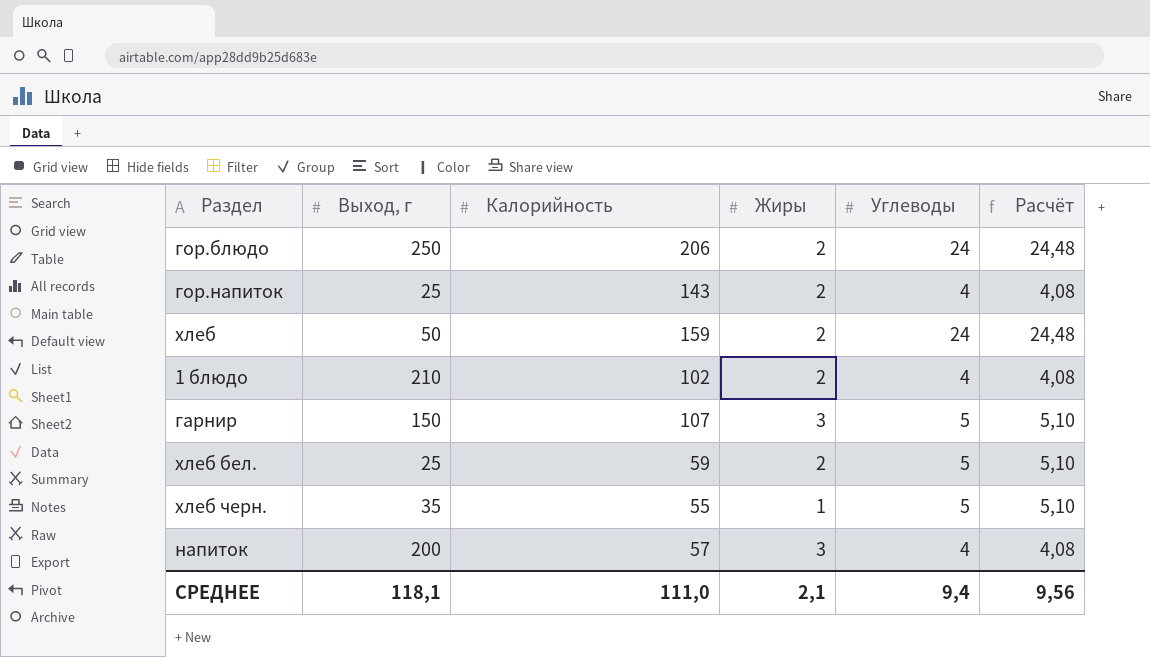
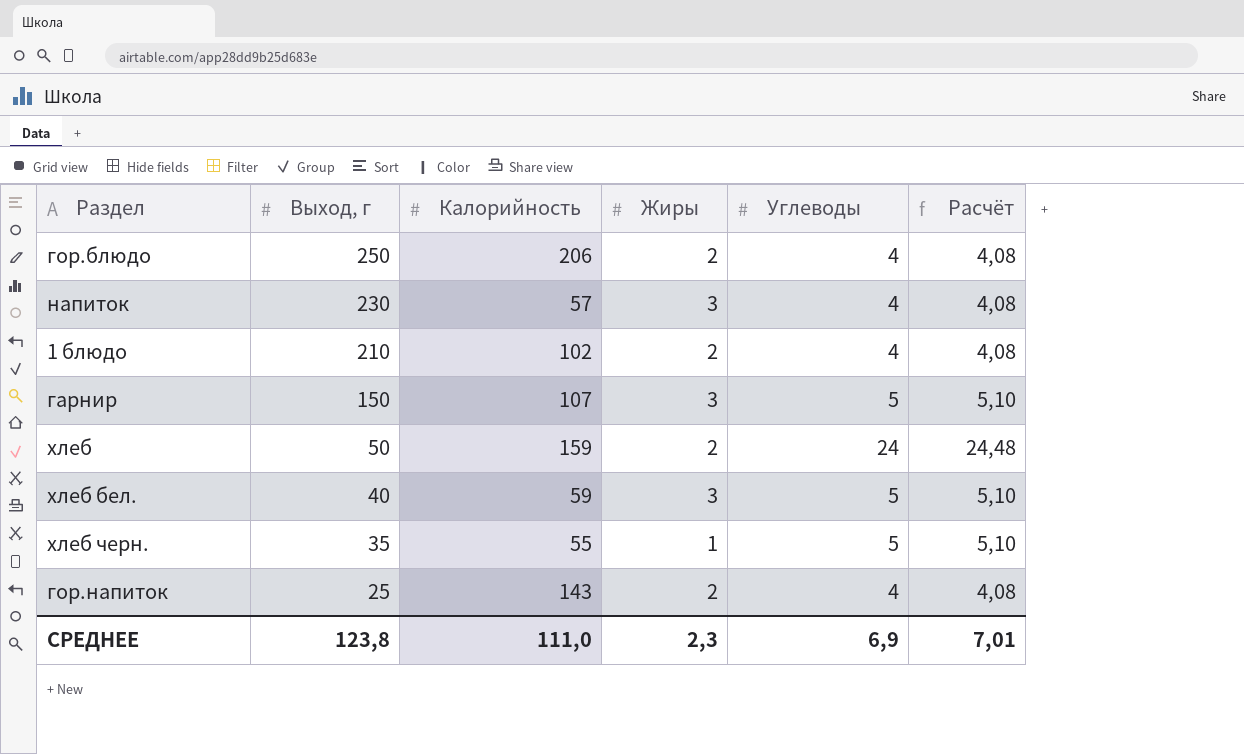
row order: none -> Выход, г descending
гор.блюдо | Углеводы: 24 -> 4
гор.блюдо | Расчёт: 24,48 -> 4,08
напиток | Выход, г: 200 -> 230
хлеб бел. | Выход, г: 25 -> 40
хлеб бел. | Жиры: 2 -> 3
СРЕДНЕЕ | Выход, г: 118,1 -> 123,8
СРЕДНЕЕ | Жиры: 2,1 -> 2,3
СРЕДНЕЕ | Углеводы: 9,4 -> 6,9
СРЕДНЕЕ | Расчёт: 9,56 -> 7,01

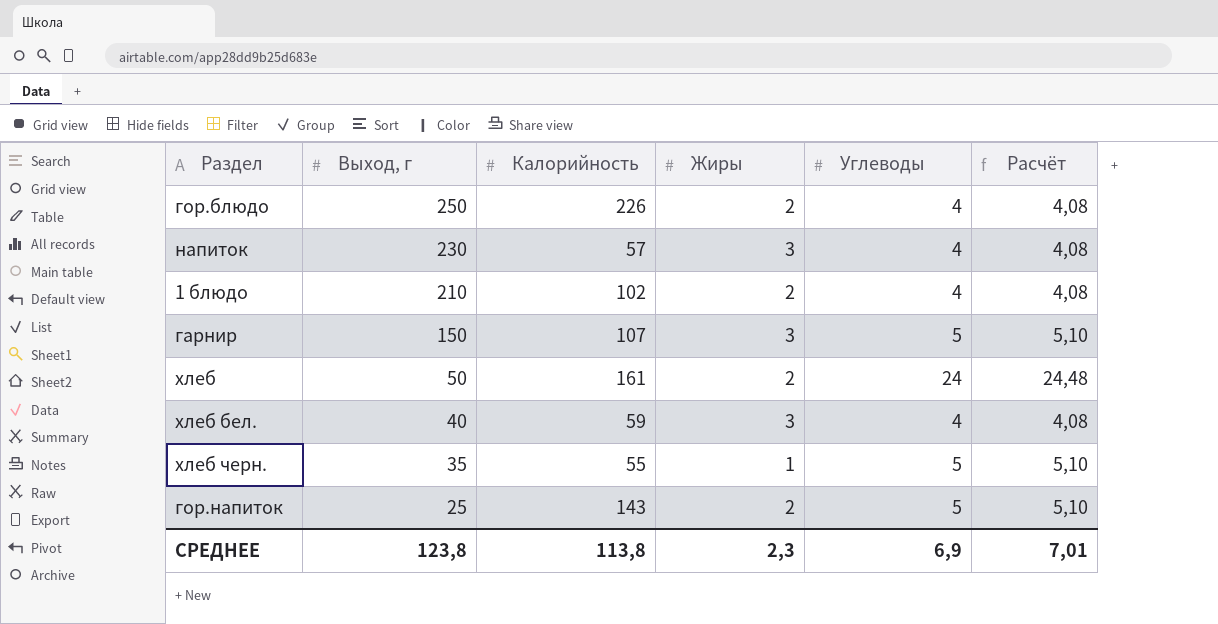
гор.блюдо | Калорийность: 206 -> 226
хлеб | Калорийность: 159 -> 161
хлеб бел. | Углеводы: 5 -> 4
хлеб бел. | Расчёт: 5,10 -> 4,08
гор.напиток | Углеводы: 4 -> 5
гор.напиток | Расчёт: 4,08 -> 5,10
СРЕДНЕЕ | Калорийность: 111,0 -> 113,8

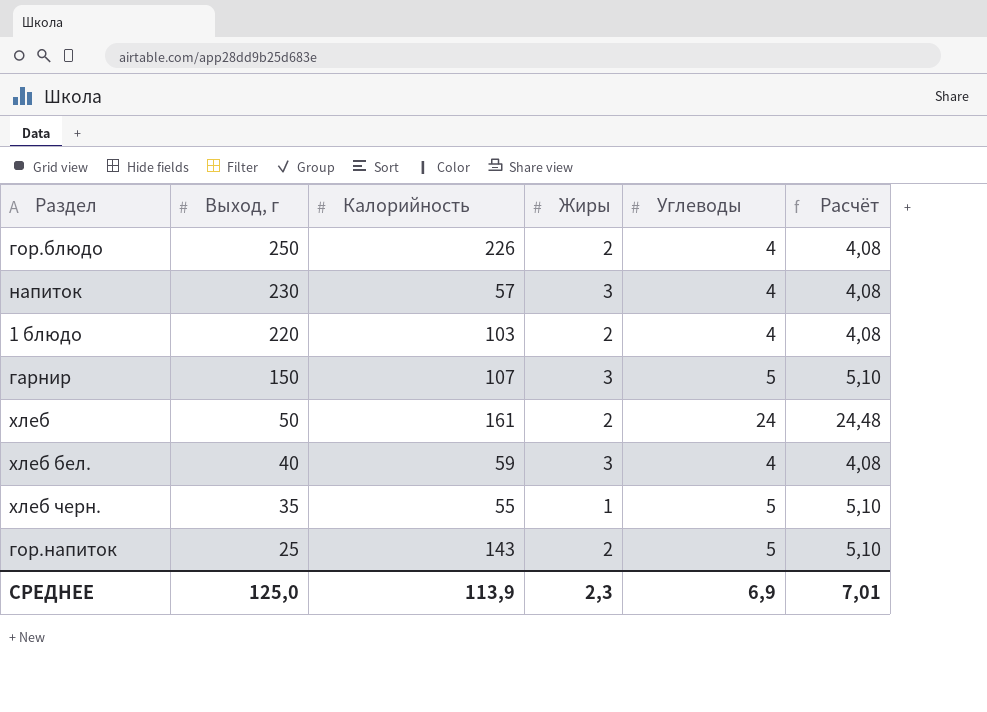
1 блюдо | Выход, г: 210 -> 220
1 блюдо | Калорийность: 102 -> 103
СРЕДНЕЕ | Выход, г: 123,8 -> 125,0
СРЕДНЕЕ | Калорийность: 113,8 -> 113,9

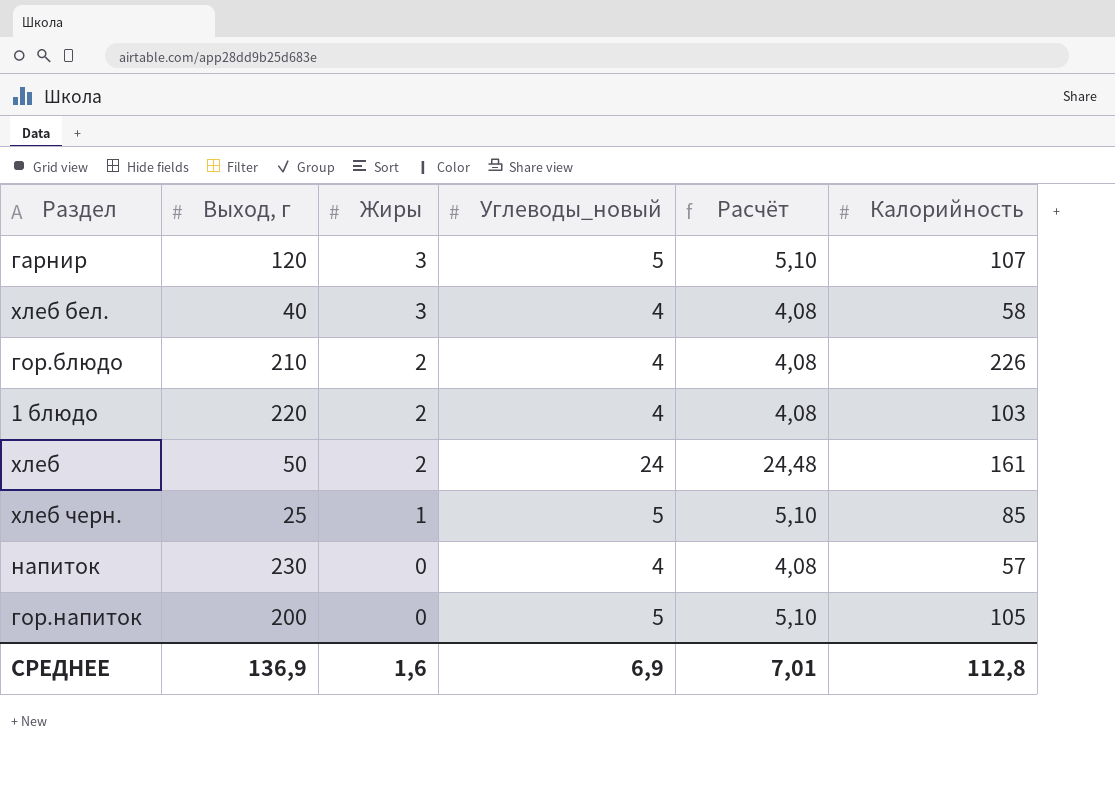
row order: Выход, г descending -> Жиры descending
column name: Углеводы -> Углеводы_новый
column Калорийность | position: 3 -> 6
гарнир | Выход, г: 150 -> 120
хлеб бел. | Калорийность: 59 -> 58
гор.блюдо | Выход, г: 250 -> 210
хлеб черн. | Выход, г: 35 -> 25
хлеб черн. | Калорийность: 55 -> 85
напиток | Жиры: 3 -> 0
гор.напиток | Выход, г: 25 -> 200
гор.напиток | Жиры: 2 -> 0
гор.напиток | Калорийность: 143 -> 105
СРЕДНЕЕ | Выход, г: 125,0 -> 136,9
СРЕДНЕЕ | Жиры: 2,3 -> 1,6
СРЕДНЕЕ | Калорийность: 113,9 -> 112,8

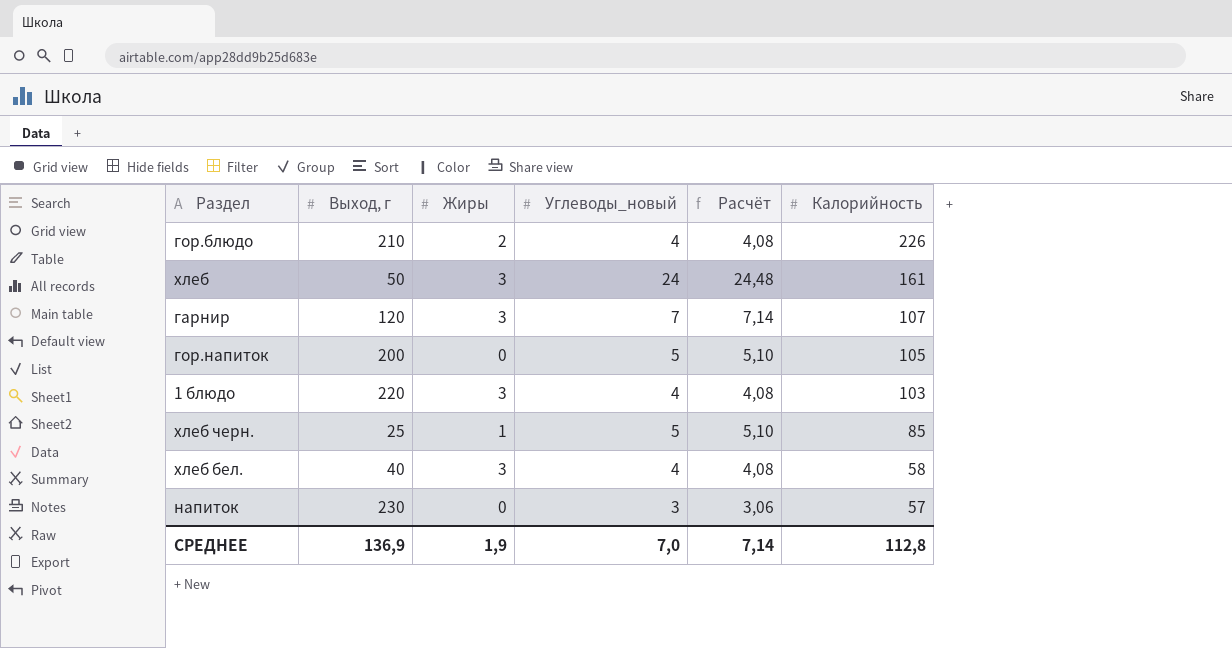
row order: Жиры descending -> Калорийность descending
хлеб | Жиры: 2 -> 3
гарнир | Углеводы_новый: 5 -> 7
гарнир | Расчёт: 5,10 -> 7,14
1 блюдо | Жиры: 2 -> 3
напиток | Углеводы_новый: 4 -> 3
напиток | Расчёт: 4,08 -> 3,06
СРЕДНЕЕ | Жиры: 1,6 -> 1,9
СРЕДНЕЕ | Углеводы_новый: 6,9 -> 7,0
СРЕДНЕЕ | Расчёт: 7,01 -> 7,14

